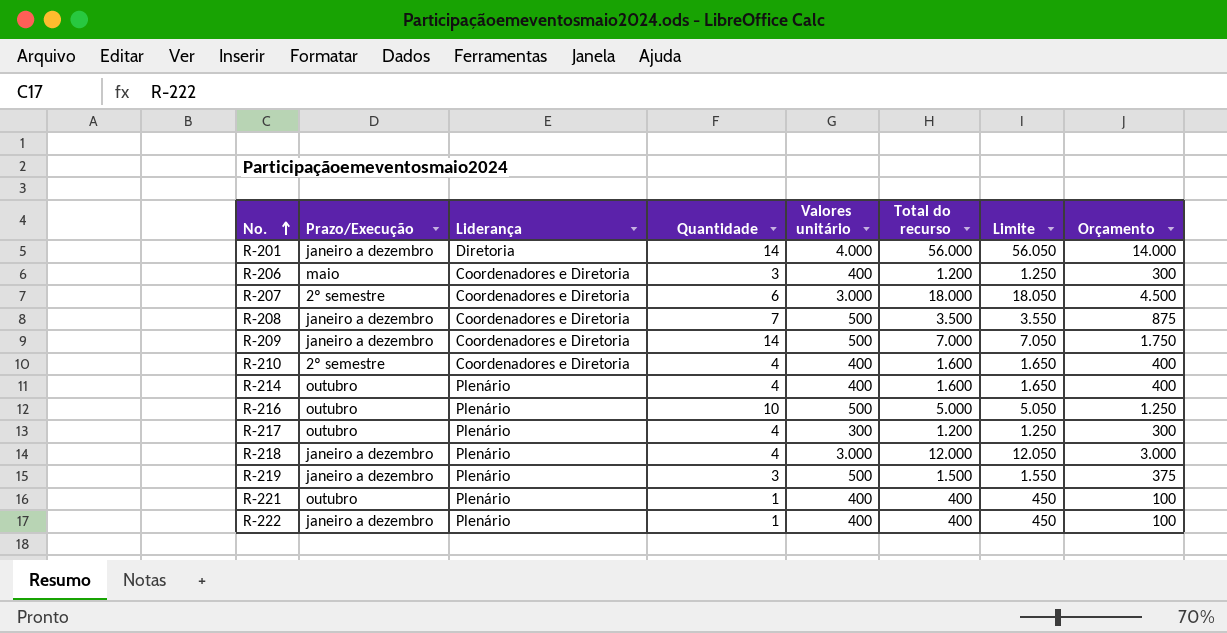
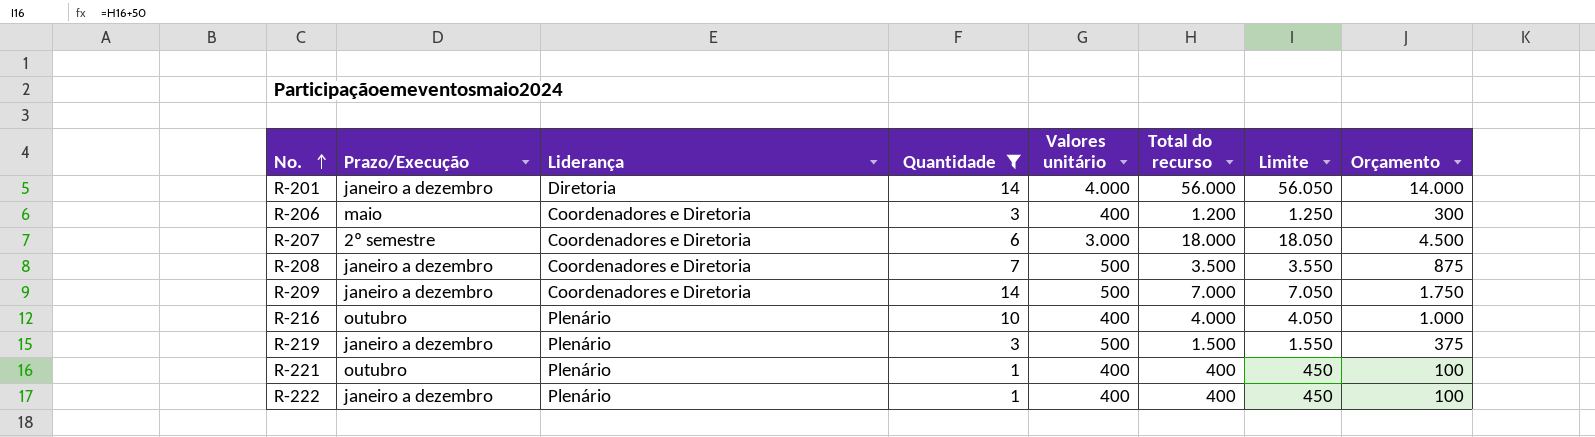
filter: none -> Quantidade != 4
R-216 | Valores unitário: 500 -> 400
R-216 | Total do recurso: 5.000 -> 4.000
R-216 | Limite: 5.050 -> 4.050
R-216 | Orçamento: 1.250 -> 1.000

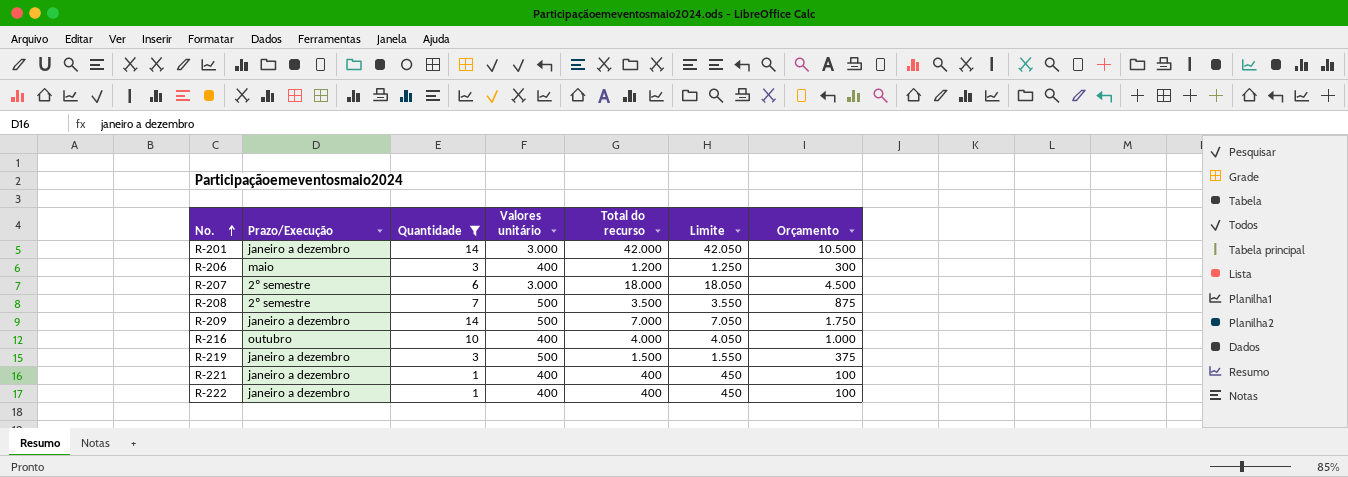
column Liderança | position: 3 -> none
R-201 | Valores unitário: 4.000 -> 3.000
R-201 | Total do recurso: 56.000 -> 42.000
R-201 | Limite: 56.050 -> 42.050
R-201 | Orçamento: 14.000 -> 10.500
R-208 | Prazo/Execução: janeiro a dezembro -> 2º semestre
R-221 | Prazo/Execução: outubro -> janeiro a dezembro

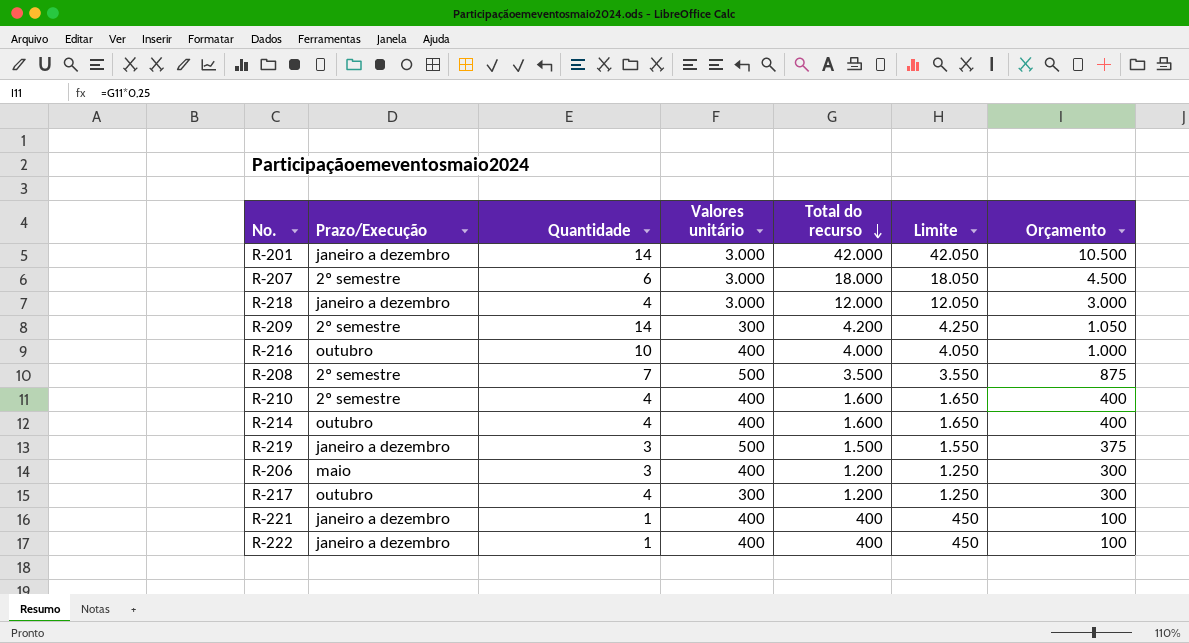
filter: Quantidade != 4 -> none
row order: No. ascending -> Total do recurso descending
R-209 | Prazo/Execução: janeiro a dezembro -> 2º semestre
R-209 | Valores unitário: 500 -> 300
R-209 | Total do recurso: 7.000 -> 4.200
R-209 | Limite: 7.050 -> 4.250
R-209 | Orçamento: 1.750 -> 1.050

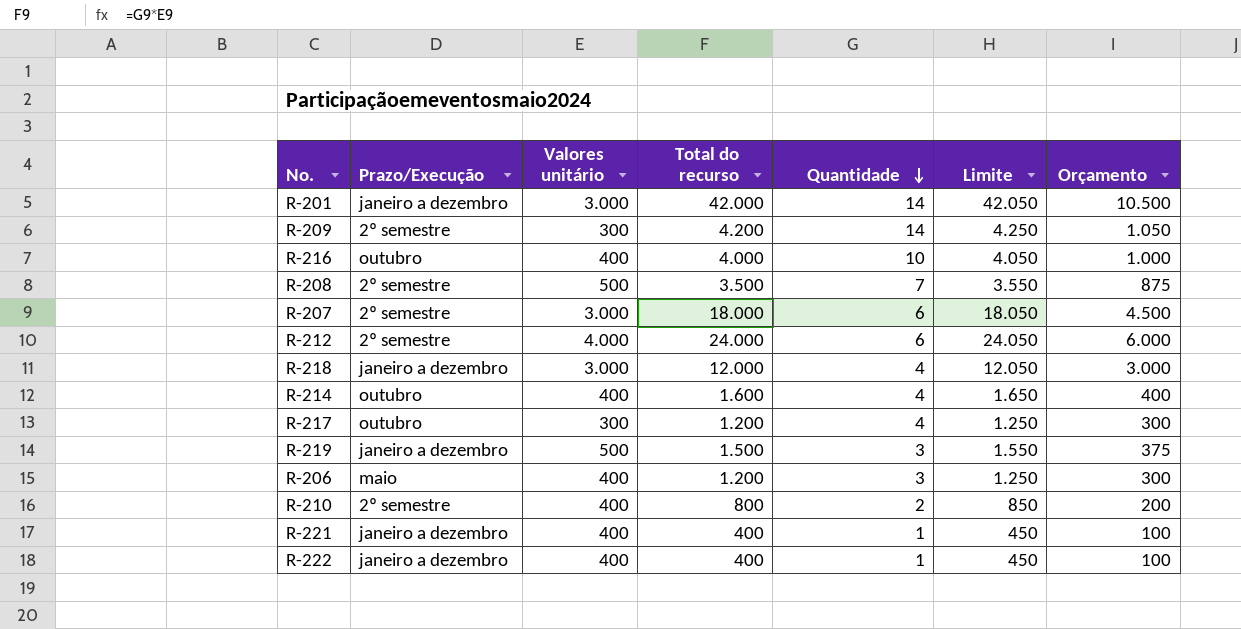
row order: Total do recurso descending -> Quantidade descending
column Quantidade | position: 3 -> 5
row R-212: none -> 2º semestre | 4.000 | 24.000 | 6 | 24.050 | 6.000
R-210 | Total do recurso: 1.600 -> 800
R-210 | Quantidade: 4 -> 2
R-210 | Limite: 1.650 -> 850
R-210 | Orçamento: 400 -> 200

